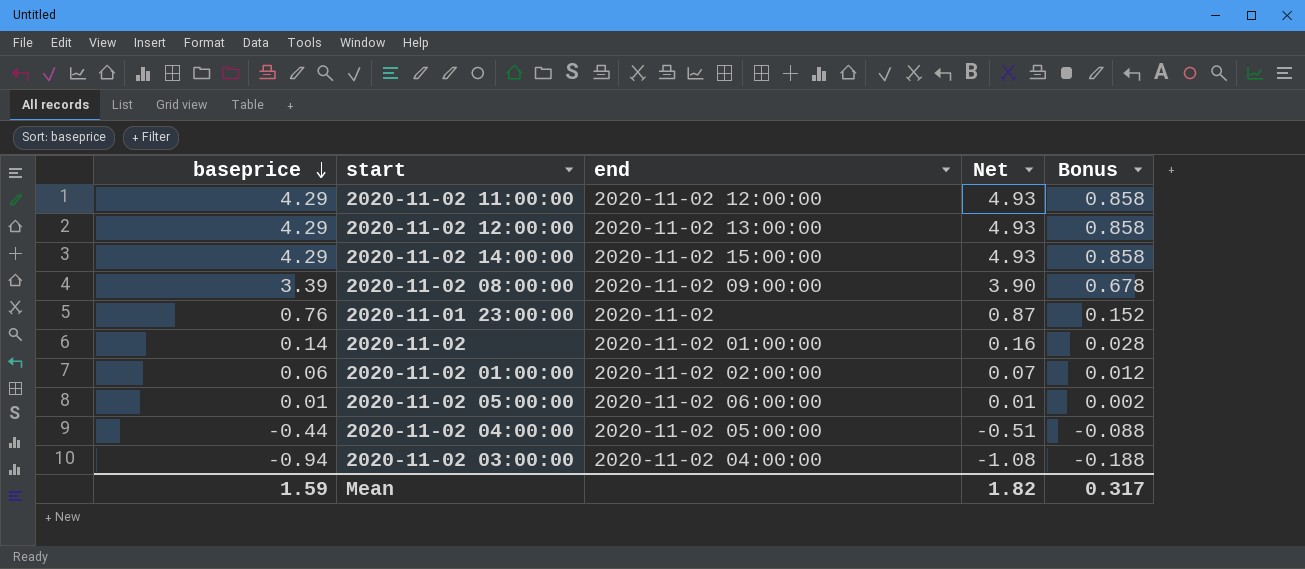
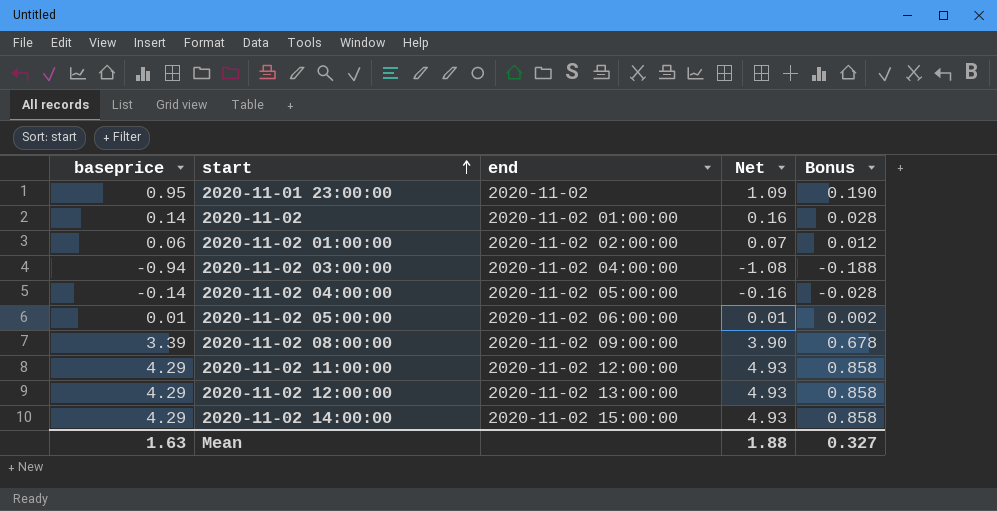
row order: baseprice descending -> start ascending
2020-11-01 23:00:00 | baseprice: 0.76 -> 0.95
2020-11-01 23:00:00 | Net: 0.87 -> 1.09
2020-11-01 23:00:00 | Bonus: 0.152 -> 0.190
2020-11-02 04:00:00 | baseprice: -0.44 -> -0.14
2020-11-02 04:00:00 | Net: -0.51 -> -0.16
2020-11-02 04:00:00 | Bonus: -0.088 -> -0.028
Mean | baseprice: 1.59 -> 1.63
Mean | Net: 1.82 -> 1.88
Mean | Bonus: 0.317 -> 0.327

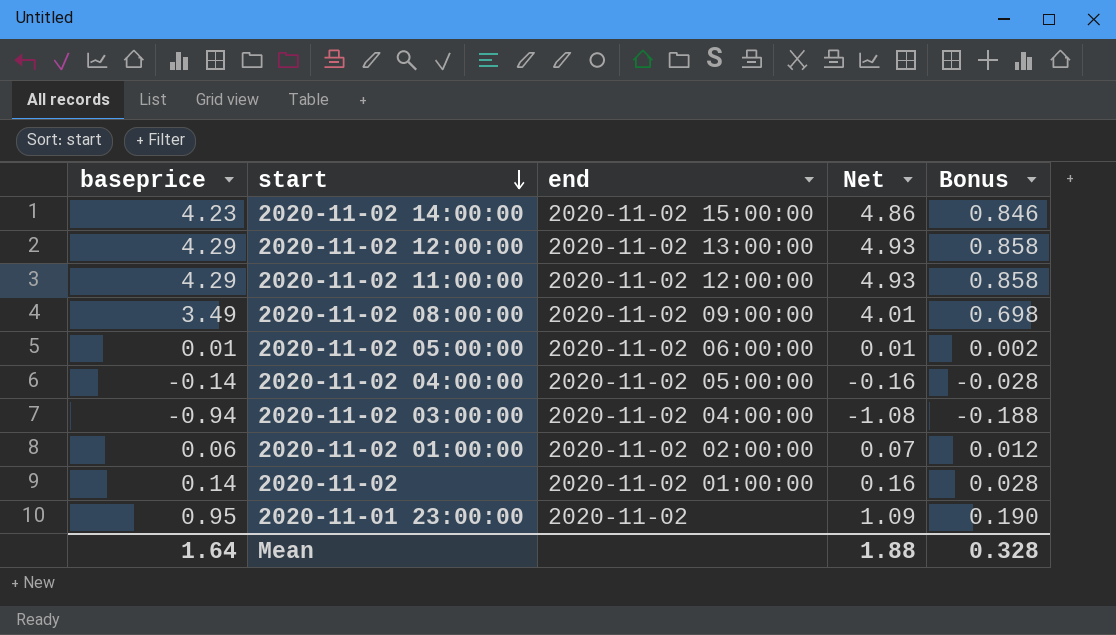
row order: start ascending -> start descending
2020-11-02 14:00:00 | baseprice: 4.29 -> 4.23
2020-11-02 14:00:00 | Net: 4.93 -> 4.86
2020-11-02 14:00:00 | Bonus: 0.858 -> 0.846
2020-11-02 08:00:00 | baseprice: 3.39 -> 3.49
2020-11-02 08:00:00 | Net: 3.90 -> 4.01
2020-11-02 08:00:00 | Bonus: 0.678 -> 0.698
Mean | baseprice: 1.63 -> 1.64
Mean | Bonus: 0.327 -> 0.328

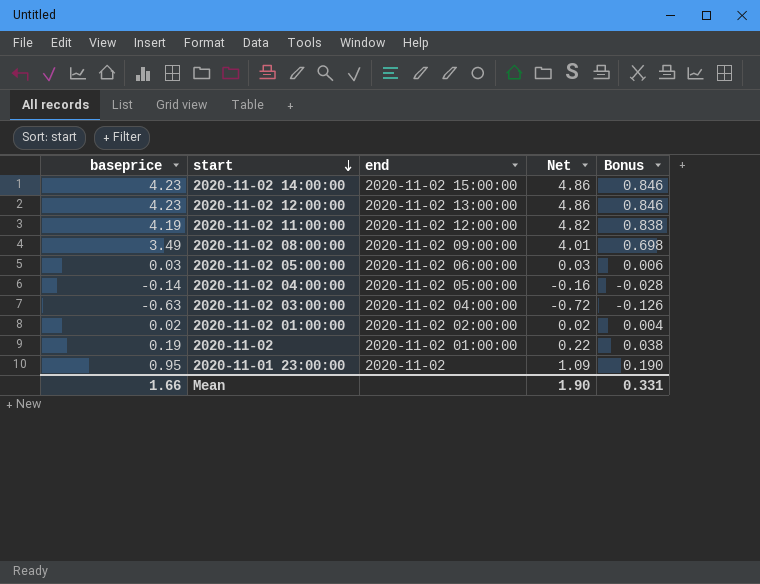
2020-11-02 12:00:00 | baseprice: 4.29 -> 4.23
2020-11-02 12:00:00 | Net: 4.93 -> 4.86
2020-11-02 12:00:00 | Bonus: 0.858 -> 0.846
2020-11-02 11:00:00 | baseprice: 4.29 -> 4.19
2020-11-02 11:00:00 | Net: 4.93 -> 4.82
2020-11-02 11:00:00 | Bonus: 0.858 -> 0.838
2020-11-02 05:00:00 | baseprice: 0.01 -> 0.03
2020-11-02 05:00:00 | Net: 0.01 -> 0.03
2020-11-02 05:00:00 | Bonus: 0.002 -> 0.006
2020-11-02 03:00:00 | baseprice: -0.94 -> -0.63
2020-11-02 03:00:00 | Net: -1.08 -> -0.72
2020-11-02 03:00:00 | Bonus: -0.188 -> -0.126
2020-11-02 01:00:00 | baseprice: 0.06 -> 0.02
2020-11-02 01:00:00 | Net: 0.07 -> 0.02
2020-11-02 01:00:00 | Bonus: 0.012 -> 0.004
2020-11-02 | baseprice: 0.14 -> 0.19
2020-11-02 | Net: 0.16 -> 0.22
2020-11-02 | Bonus: 0.028 -> 0.038
Mean | baseprice: 1.64 -> 1.66
Mean | Net: 1.88 -> 1.90
Mean | Bonus: 0.328 -> 0.331

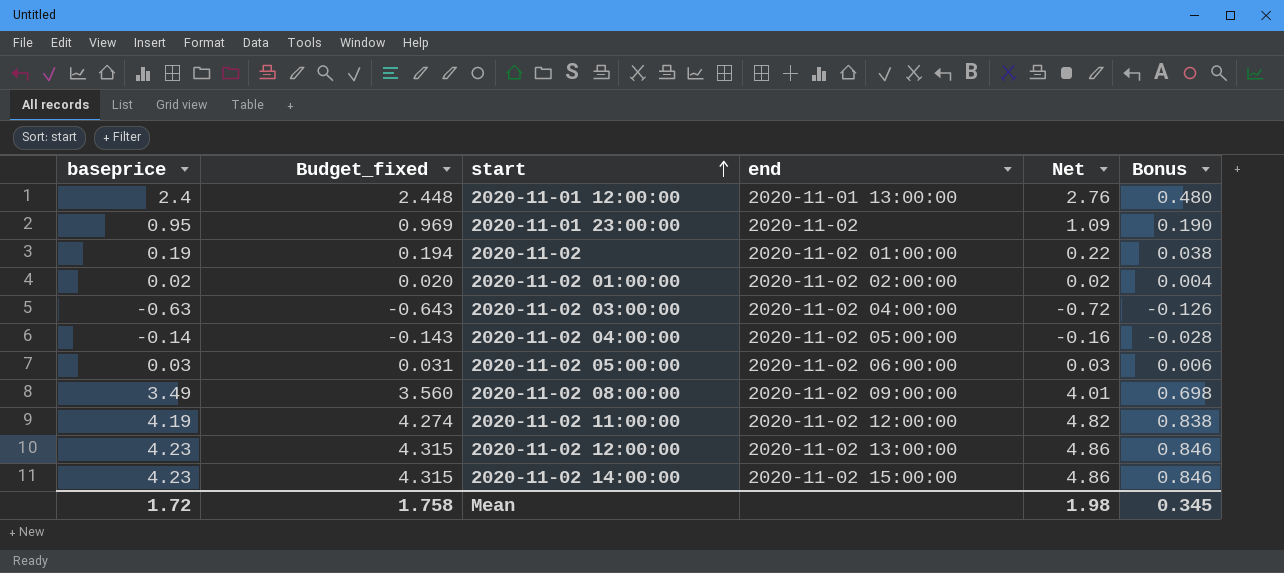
row order: start descending -> start ascending
column Budget_fixed | formula: none -> [baseprice] * 1.02
row 2020-11-01 12:00:00: none -> 2.4 | 2.448 | 2020-11-01 13:00:00 | 2.76 | 0.480
Mean | baseprice: 1.66 -> 1.72
Mean | Net: 1.90 -> 1.98
Mean | Bonus: 0.331 -> 0.345

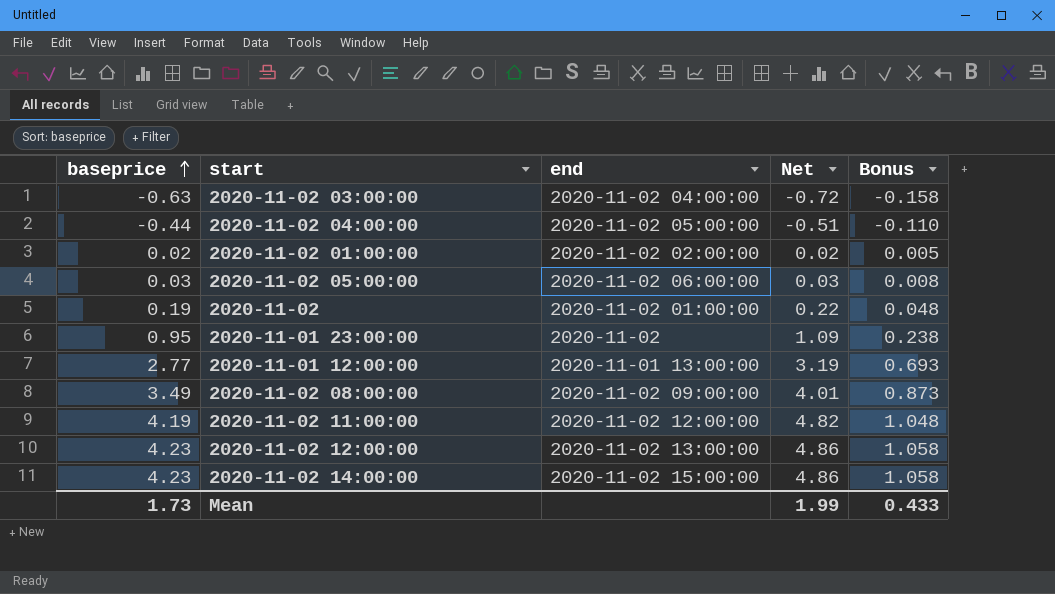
row order: start ascending -> baseprice ascending
column Budget_fixed | formula: [baseprice] * 1.02 -> none
column Bonus | formula: [baseprice] * 0.2 -> [baseprice] * 0.25
2020-11-02 04:00:00 | baseprice: -0.14 -> -0.44
2020-11-02 04:00:00 | Net: -0.16 -> -0.51
2020-11-01 12:00:00 | baseprice: 2.4 -> 2.77
2020-11-01 12:00:00 | Net: 2.76 -> 3.19
Mean | baseprice: 1.72 -> 1.73
Mean | Net: 1.98 -> 1.99
Mean | Bonus: 0.345 -> 0.433

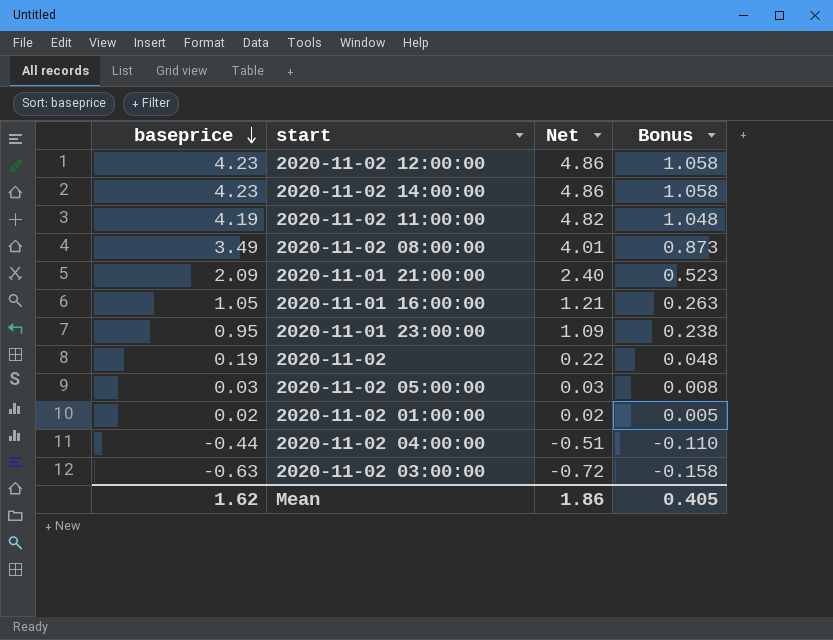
row order: baseprice ascending -> baseprice descending
column end | position: 3 -> none
row 2020-11-01 12:00:00: 2.77 | 2020-11-01 13:00:00 | 3.19 | 0.693 -> none
row 2020-11-01 21:00:00: none -> 2.09 | 2.40 | 0.523
row 2020-11-01 16:00:00: none -> 1.05 | 1.21 | 0.263
Mean | baseprice: 1.73 -> 1.62
Mean | Net: 1.99 -> 1.86
Mean | Bonus: 0.433 -> 0.405

